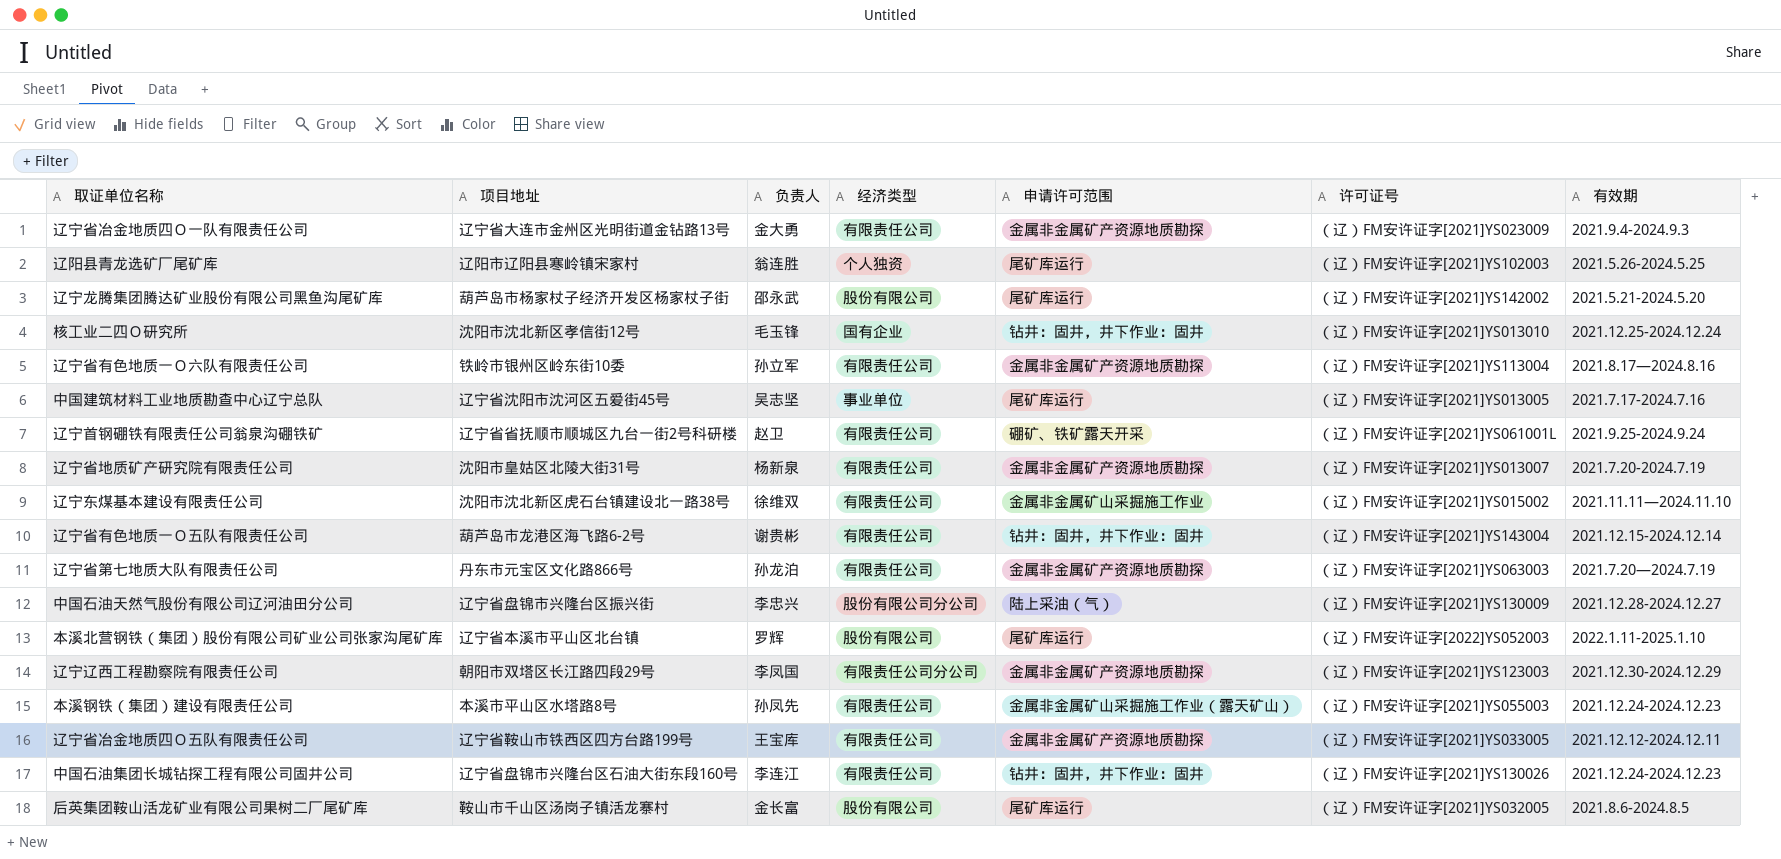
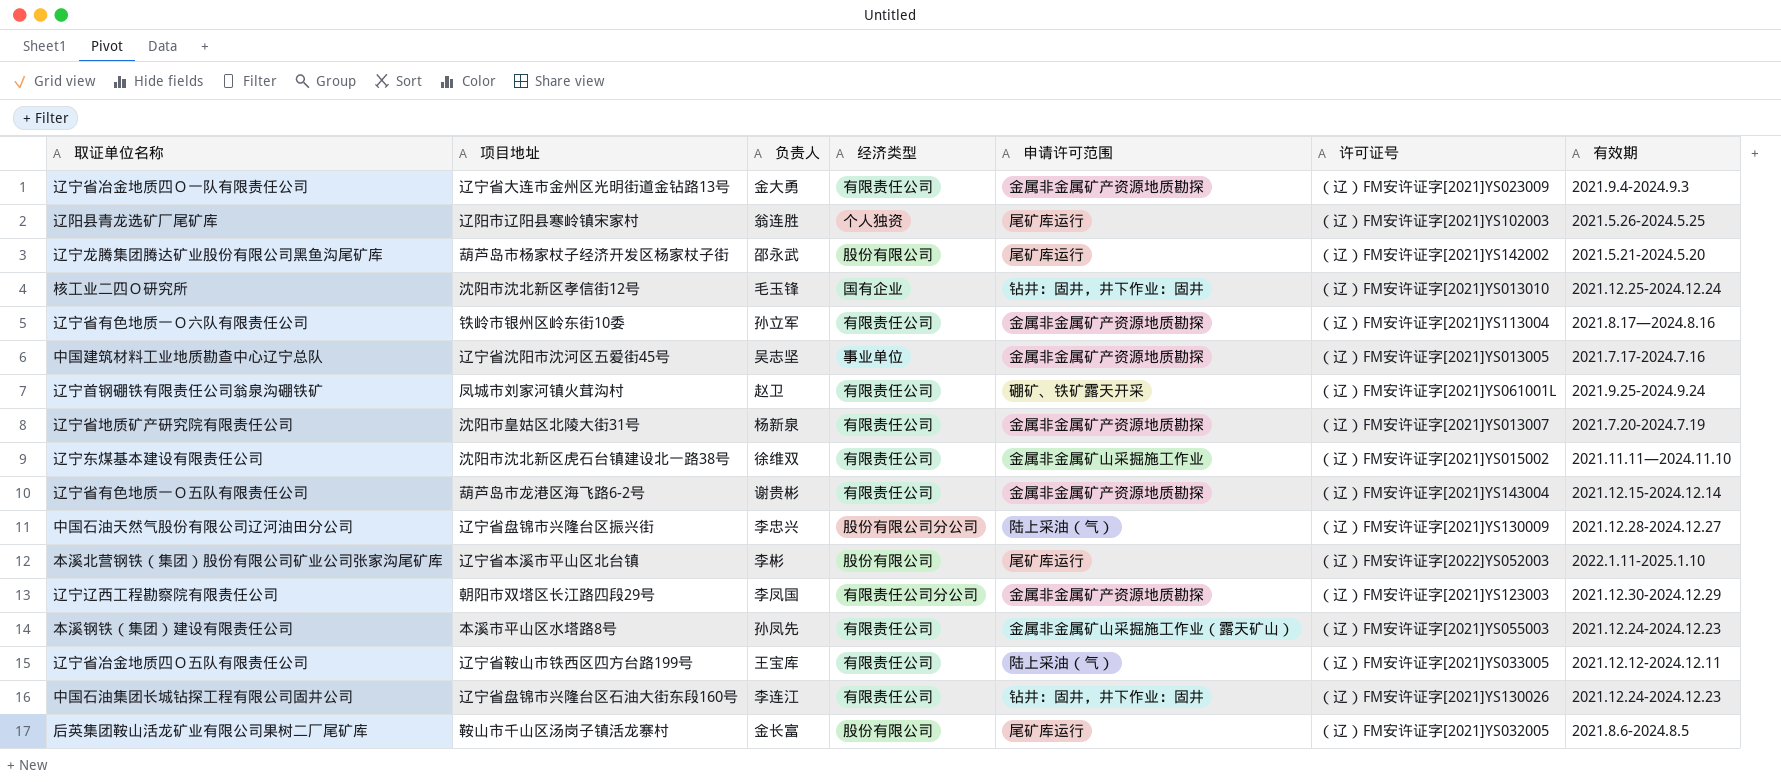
row 辽宁省第七地质大队有限责任公司: 丹东市元宝区文化路866号 | 孙龙泊 | 有限责任公司 | 金属非金属矿产资源地质勘探 | （辽）FM安许证字[2021]YS063003 | 2021.7.20—2024.7.19 -> none
中国建筑材料工业地质勘查中心辽宁总队 | 申请许可范围: 尾矿库运行 -> 金属非金属矿产资源地质勘探
辽宁首钢硼铁有限责任公司翁泉沟硼铁矿 | 项目地址: 辽宁省省抚顺市顺城区九台一街2号科研楼 -> 凤城市刘家河镇火茸沟村
辽宁省有色地质一Ｏ五队有限责任公司 | 申请许可范围: 钻井：固井，井下作业：固井 -> 金属非金属矿产资源地质勘探
本溪北营钢铁（集团）股份有限公司矿业公司张家沟尾矿库 | 负责人: 罗辉 -> 李彬
辽宁省冶金地质四Ｏ五队有限责任公司 | 申请许可范围: 金属非金属矿产资源地质勘探 -> 陆上采油（气）

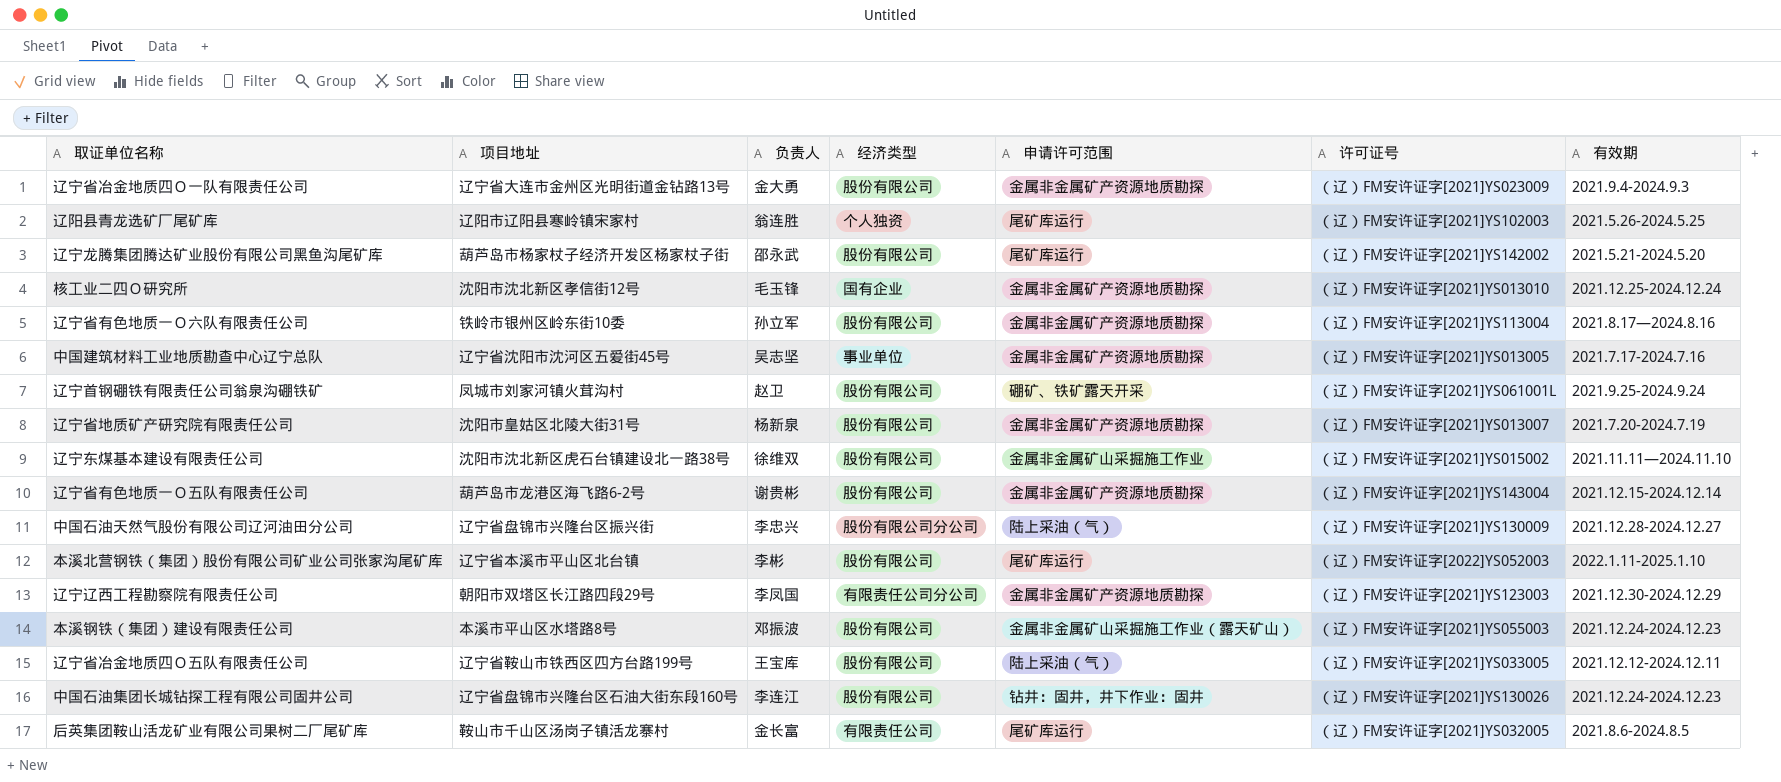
辽宁省冶金地质四Ｏ一队有限责任公司 | 经济类型: 有限责任公司 -> 股份有限公司
核工业二四Ｏ研究所 | 申请许可范围: 钻井：固井，井下作业：固井 -> 金属非金属矿产资源地质勘探
辽宁省有色地质一Ｏ六队有限责任公司 | 经济类型: 有限责任公司 -> 股份有限公司
辽宁首钢硼铁有限责任公司翁泉沟硼铁矿 | 经济类型: 有限责任公司 -> 股份有限公司
辽宁省地质矿产研究院有限责任公司 | 经济类型: 有限责任公司 -> 股份有限公司
辽宁东煤基本建设有限责任公司 | 经济类型: 有限责任公司 -> 股份有限公司
辽宁省有色地质一Ｏ五队有限责任公司 | 经济类型: 有限责任公司 -> 股份有限公司
本溪钢铁（集团）建设有限责任公司 | 负责人: 孙凤先 -> 邓振波
本溪钢铁（集团）建设有限责任公司 | 经济类型: 有限责任公司 -> 股份有限公司
辽宁省冶金地质四Ｏ五队有限责任公司 | 经济类型: 有限责任公司 -> 股份有限公司
中国石油集团长城钻探工程有限公司固井公司 | 经济类型: 有限责任公司 -> 股份有限公司
后英集团鞍山活龙矿业有限公司果树二厂尾矿库 | 经济类型: 股份有限公司 -> 有限责任公司

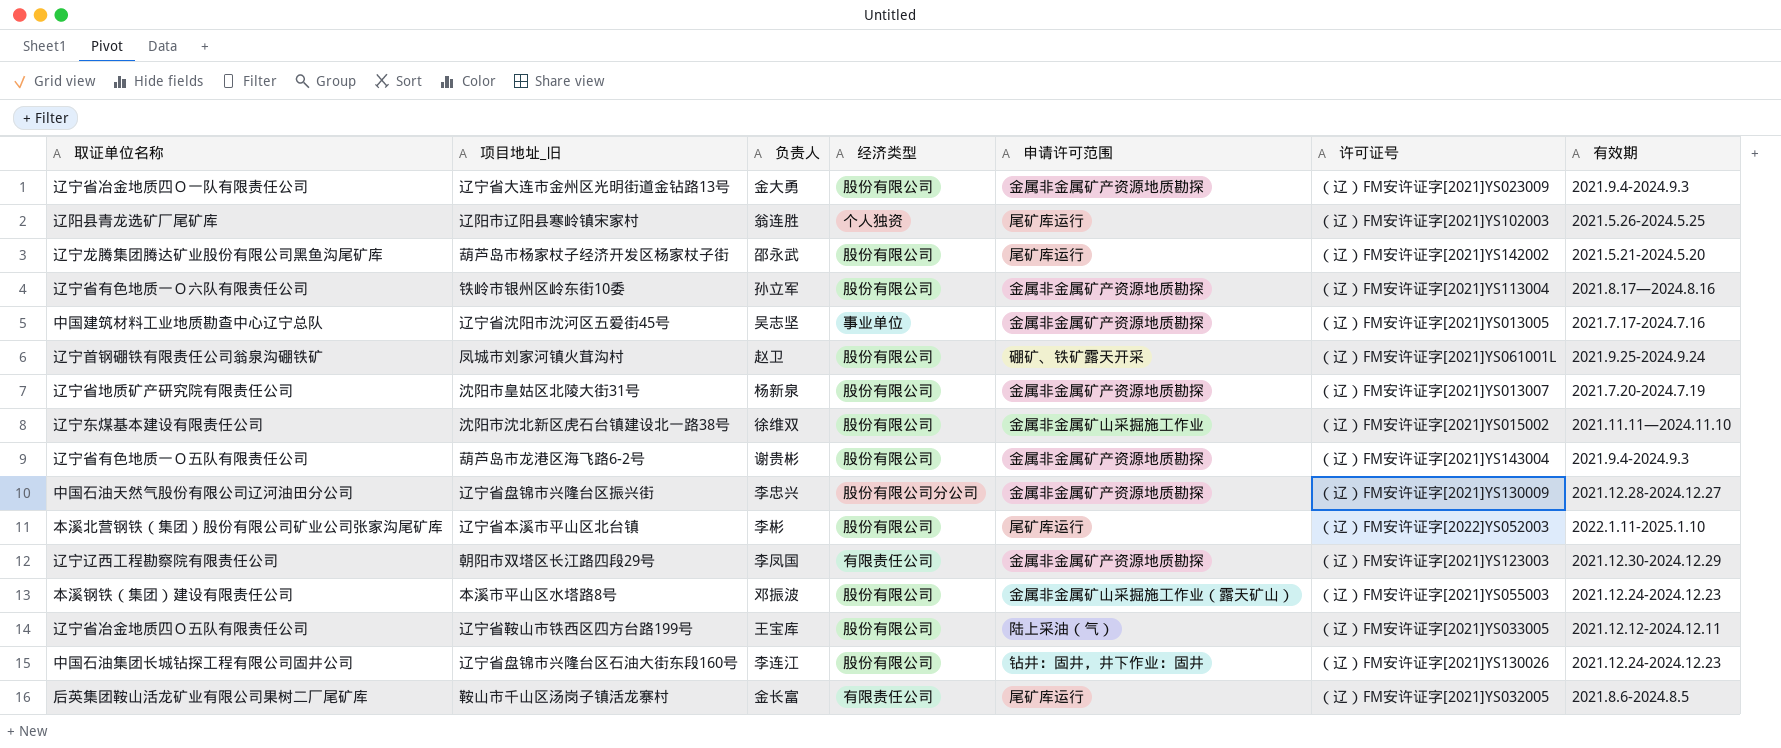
column name: 项目地址 -> 项目地址_旧
row 核工业二四Ｏ研究所: 沈阳市沈北新区孝信街12号 | 毛玉锋 | 国有企业 | 金属非金属矿产资源地质勘探 | （辽）FM安许证字[2021]YS013010 | 2021.12.25-2024.12.24 -> none
辽宁省有色地质一Ｏ五队有限责任公司 | 有效期: 2021.12.15-2024.12.14 -> 2021.9.4-2024.9.3
中国石油天然气股份有限公司辽河油田分公司 | 申请许可范围: 陆上采油（气） -> 金属非金属矿产资源地质勘探
辽宁辽西工程勘察院有限责任公司 | 经济类型: 有限责任公司分公司 -> 有限责任公司

